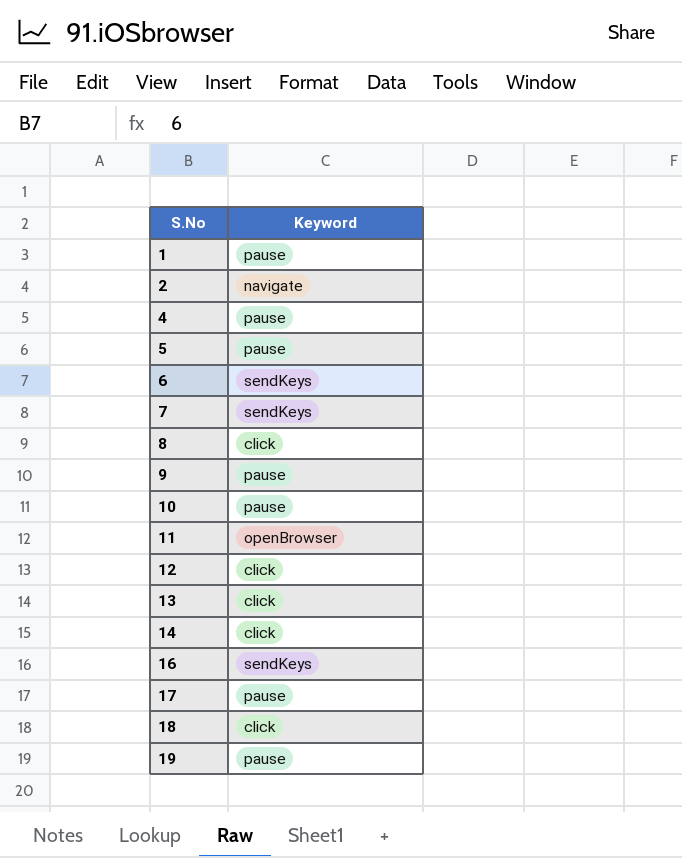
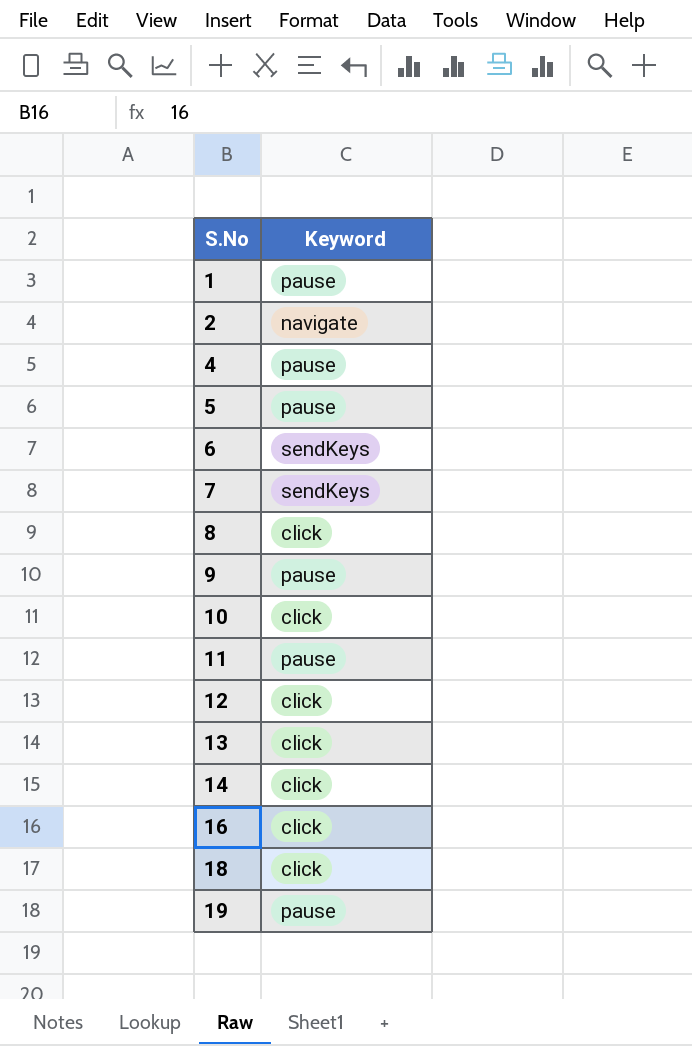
row 17: pause -> none
10 | Keyword: pause -> click
11 | Keyword: openBrowser -> pause
16 | Keyword: sendKeys -> click

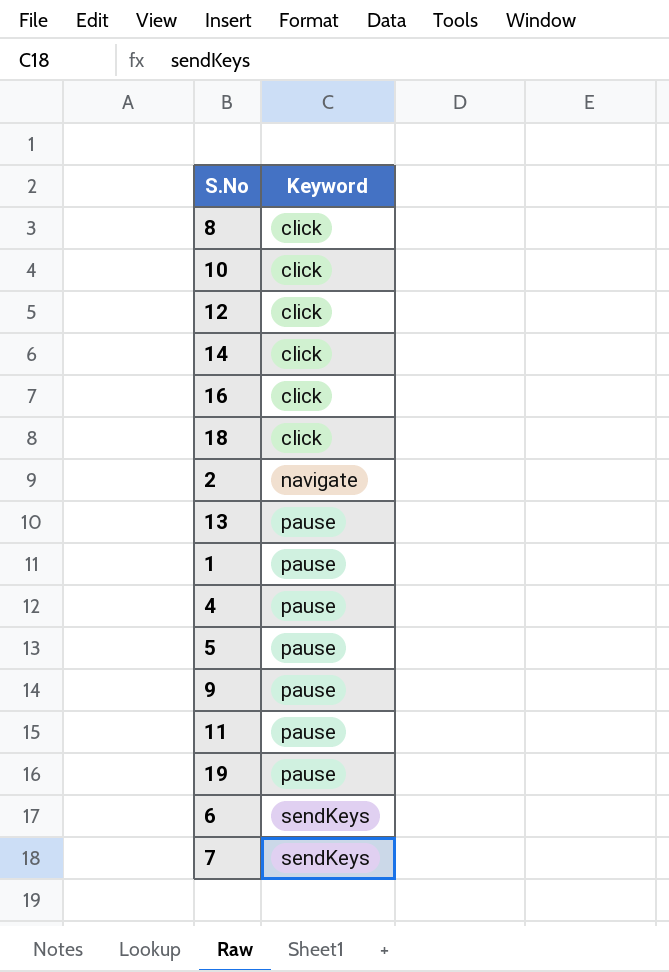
row order: S.No ascending -> Keyword ascending
13 | Keyword: click -> pause

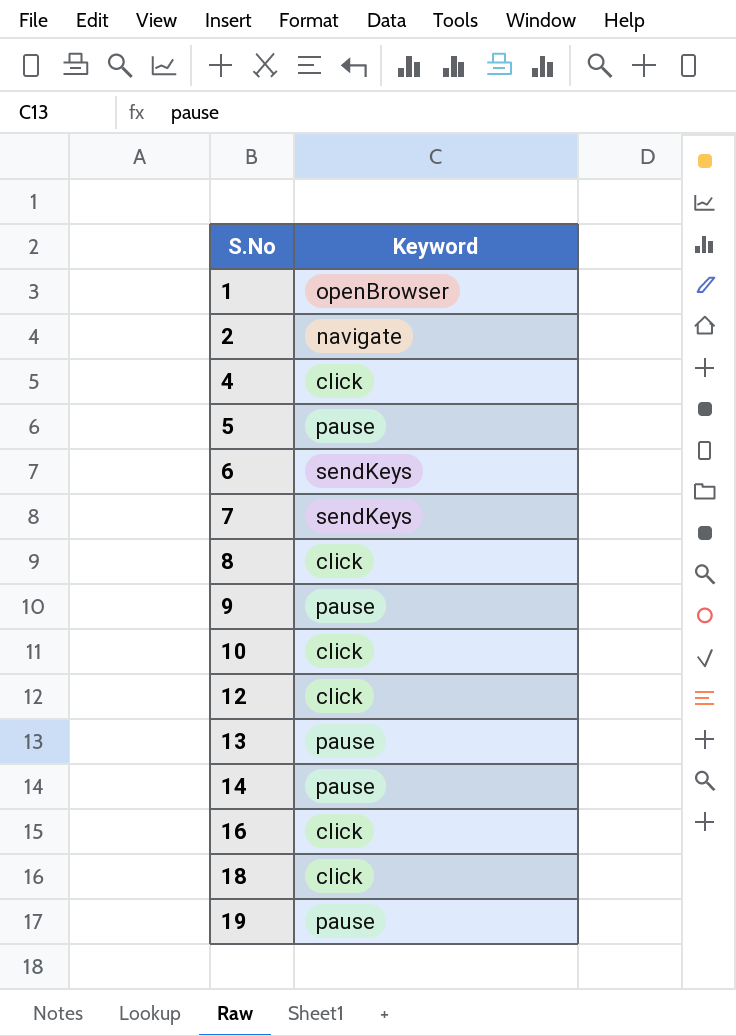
row order: Keyword ascending -> S.No ascending
row 11: pause -> none
1 | Keyword: pause -> openBrowser
4 | Keyword: pause -> click
14 | Keyword: click -> pause

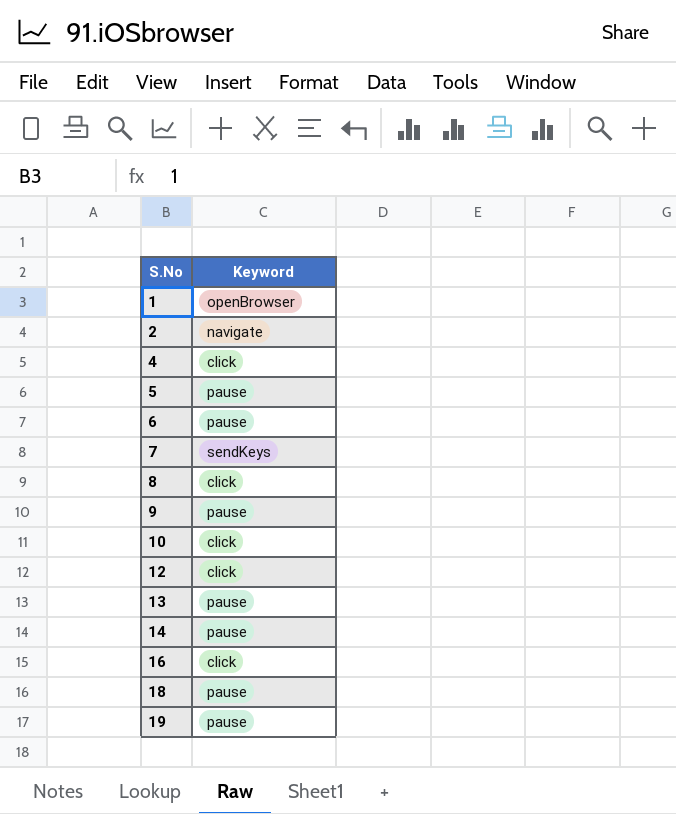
6 | Keyword: sendKeys -> pause
18 | Keyword: click -> pause

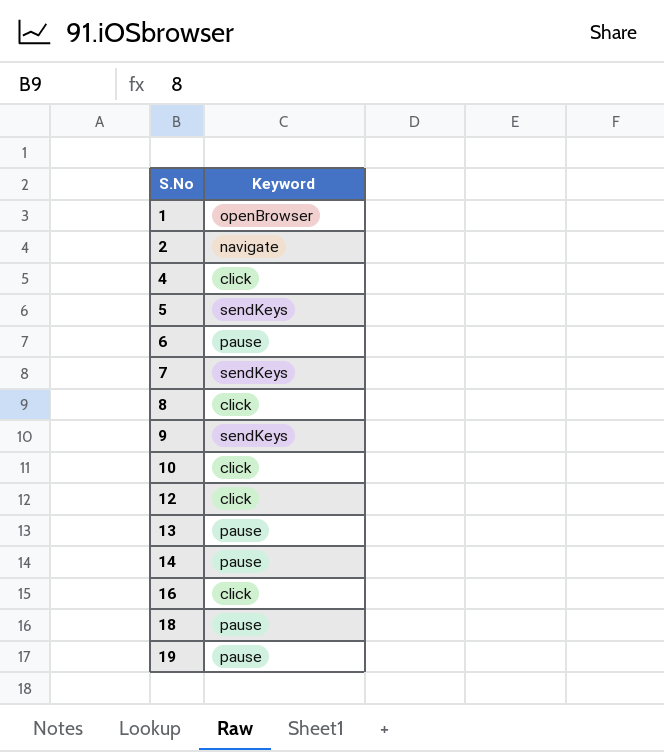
5 | Keyword: pause -> sendKeys
9 | Keyword: pause -> sendKeys

